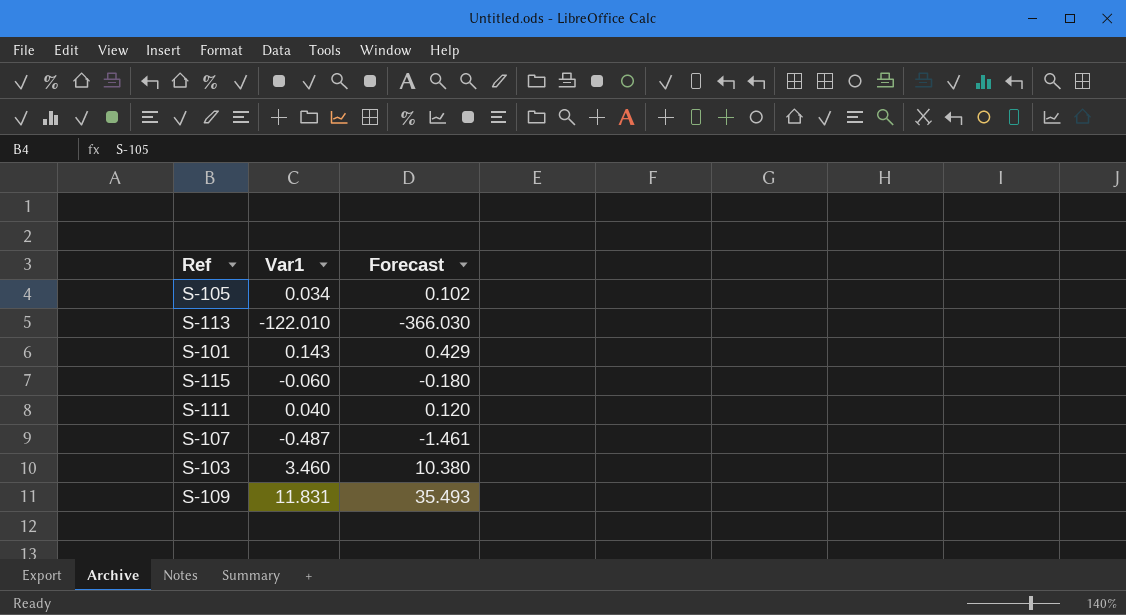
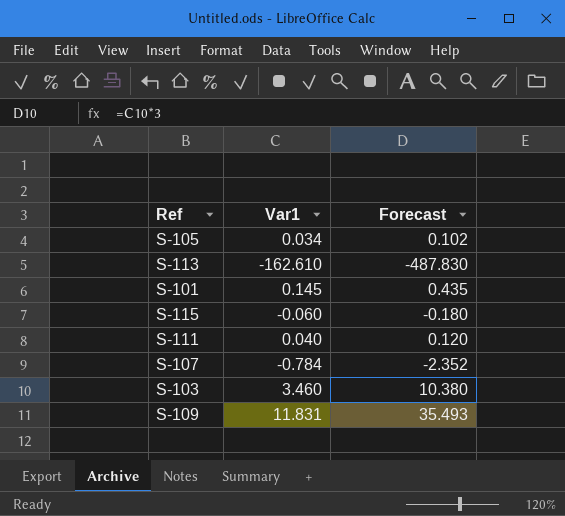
S-113 | Var1: -122.010 -> -162.610
S-113 | Forecast: -366.030 -> -487.830
S-101 | Var1: 0.143 -> 0.145
S-101 | Forecast: 0.429 -> 0.435
S-107 | Var1: -0.487 -> -0.784
S-107 | Forecast: -1.461 -> -2.352

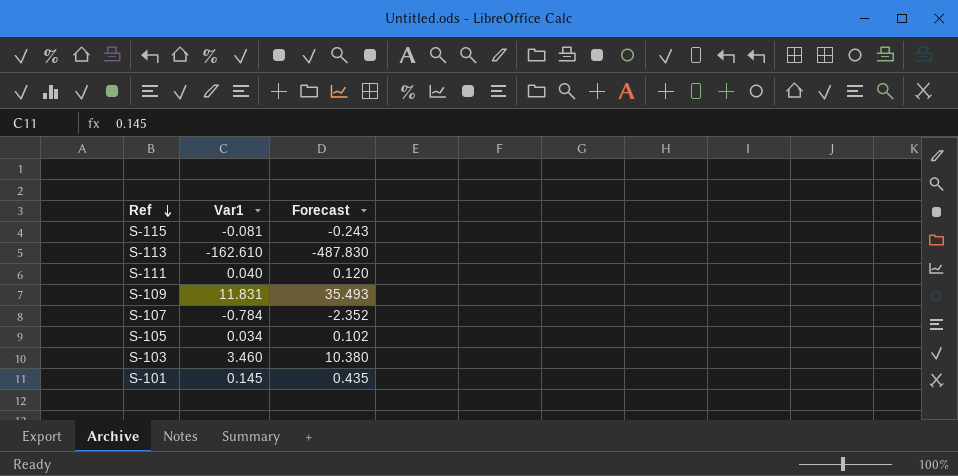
row order: none -> Ref descending
S-115 | Var1: -0.060 -> -0.081
S-115 | Forecast: -0.180 -> -0.243

